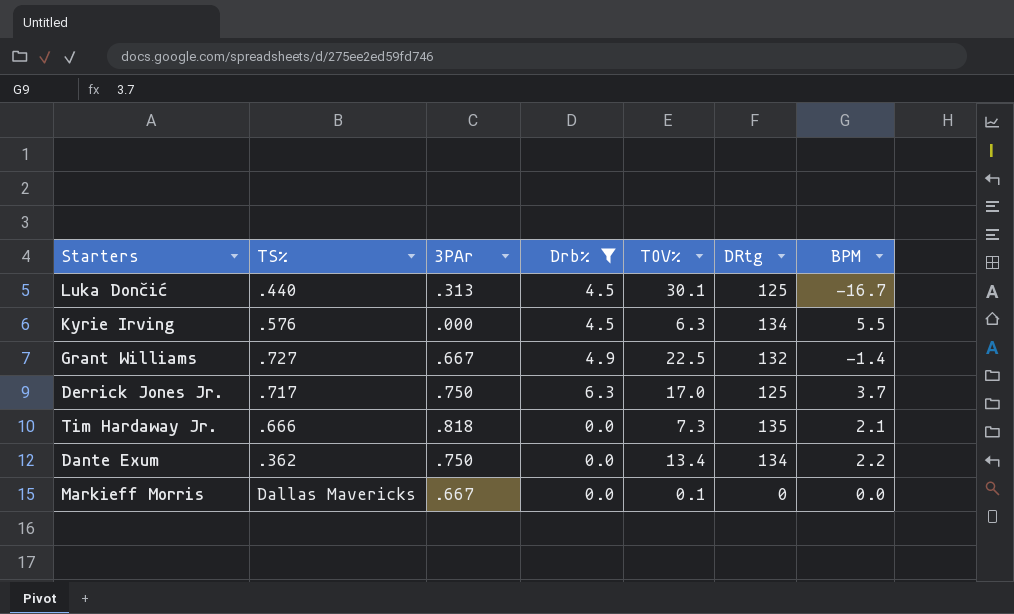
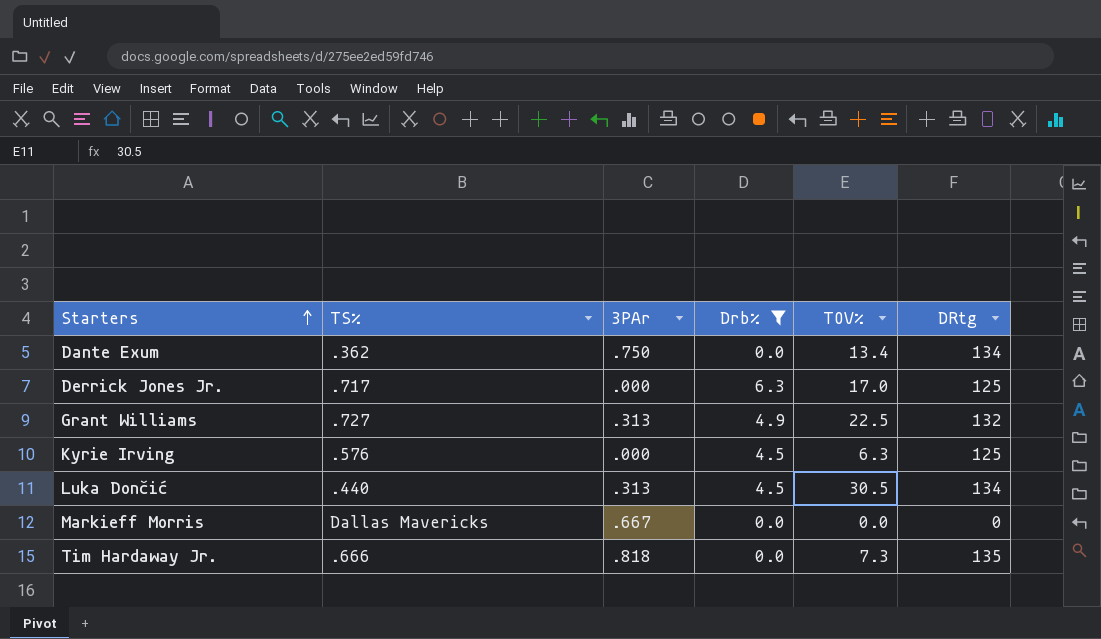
row order: none -> Starters ascending
column BPM | position: 7 -> none
Derrick Jones Jr. | 3PAr: .750 -> .000
Grant Williams | 3PAr: .667 -> .313
Kyrie Irving | DRtg: 134 -> 125
Luka Dončić | TOV%: 30.1 -> 30.5
Luka Dončić | DRtg: 125 -> 134
Markieff Morris | TOV%: 0.1 -> 0.0

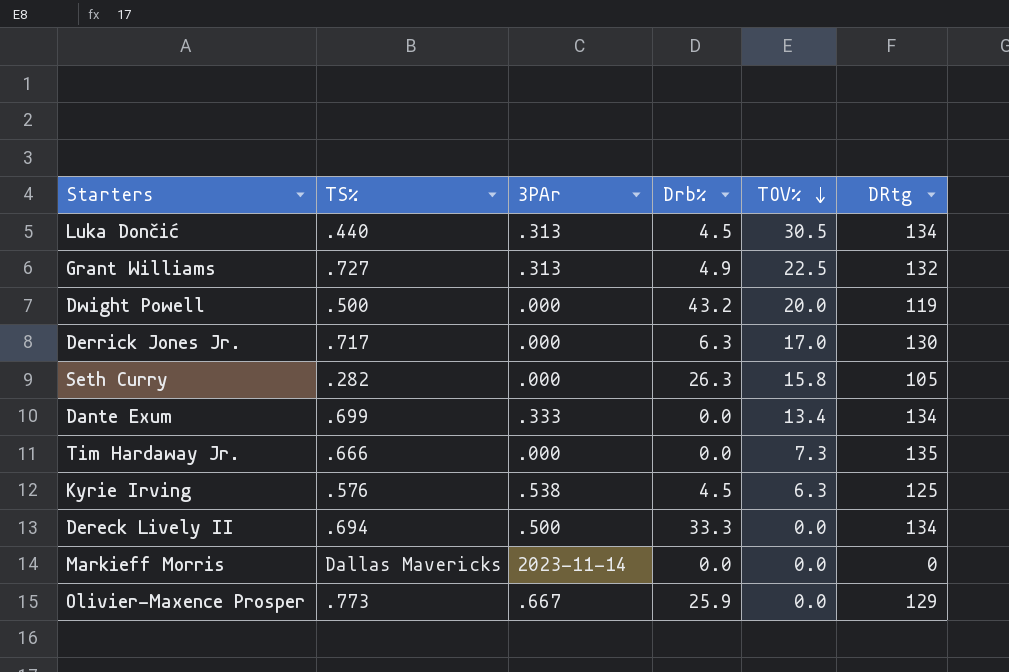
filter: Drb% <= 6.3 -> none
row order: Starters ascending -> TOV% descending
Derrick Jones Jr. | DRtg: 125 -> 130
Dante Exum | TS%: .362 -> .699
Dante Exum | 3PAr: .750 -> .333
Tim Hardaway Jr. | 3PAr: .818 -> .000
Kyrie Irving | 3PAr: .000 -> .538
Markieff Morris | 3PAr: .667 -> 2023-11-14

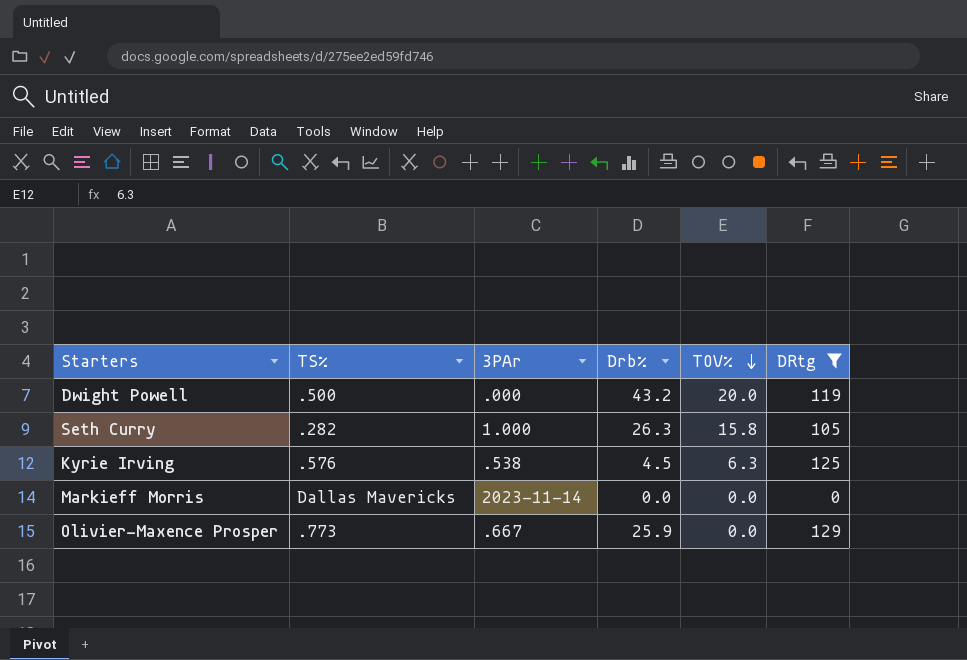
filter: none -> DRtg <= 129
Seth Curry | 3PAr: .000 -> 1.000

